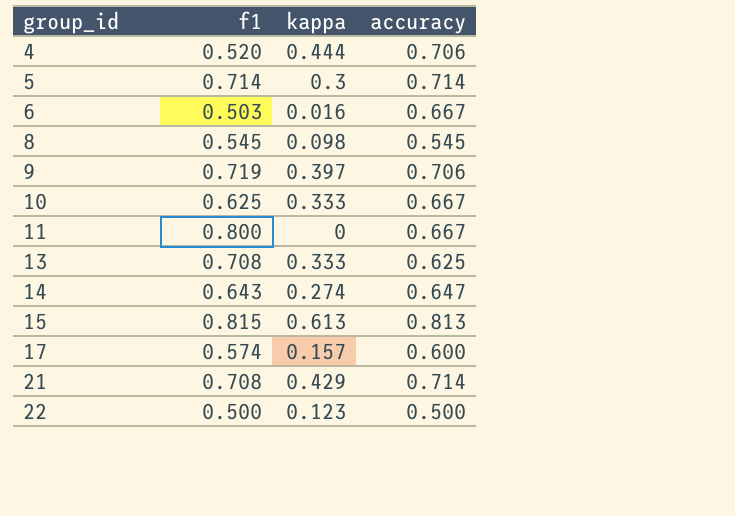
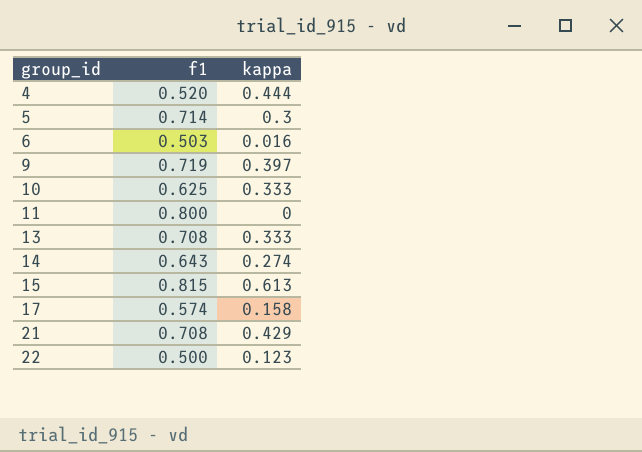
column accuracy | position: 4 -> none
row 8: 0.545 | 0.098 | 0.545 -> none
17 | kappa: 0.157 -> 0.158

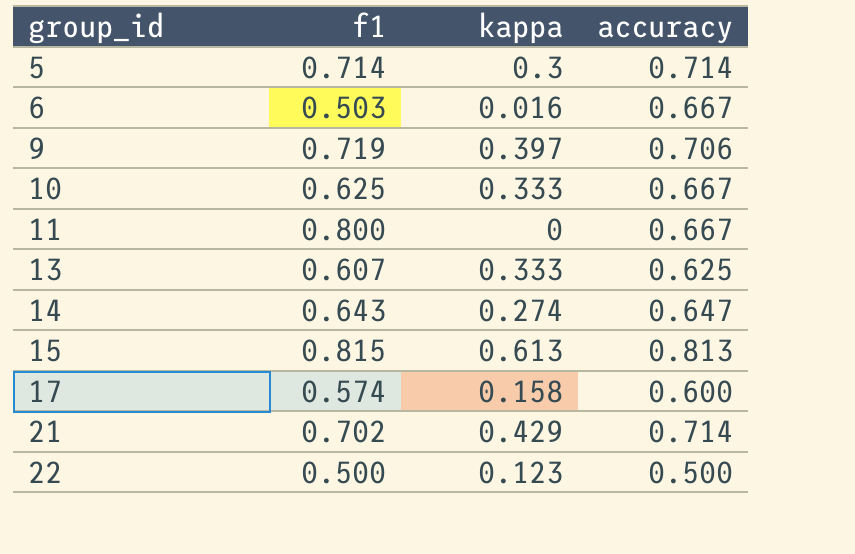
column accuracy | position: none -> 4
row 4: 0.520 | 0.444 -> none
13 | f1: 0.708 -> 0.607
21 | f1: 0.708 -> 0.702

